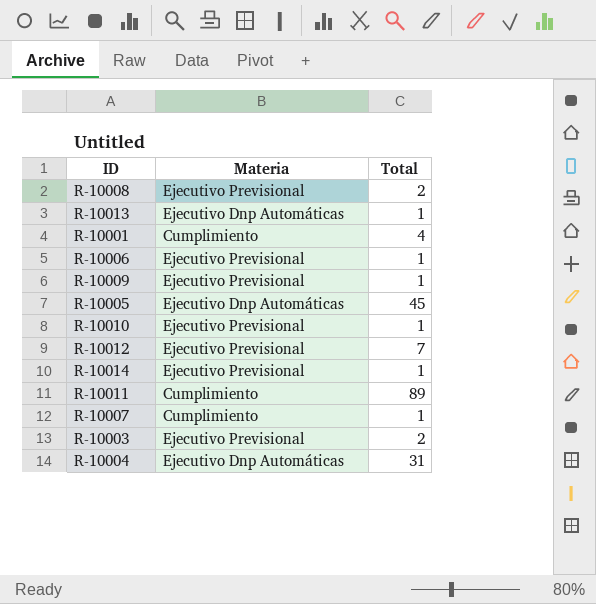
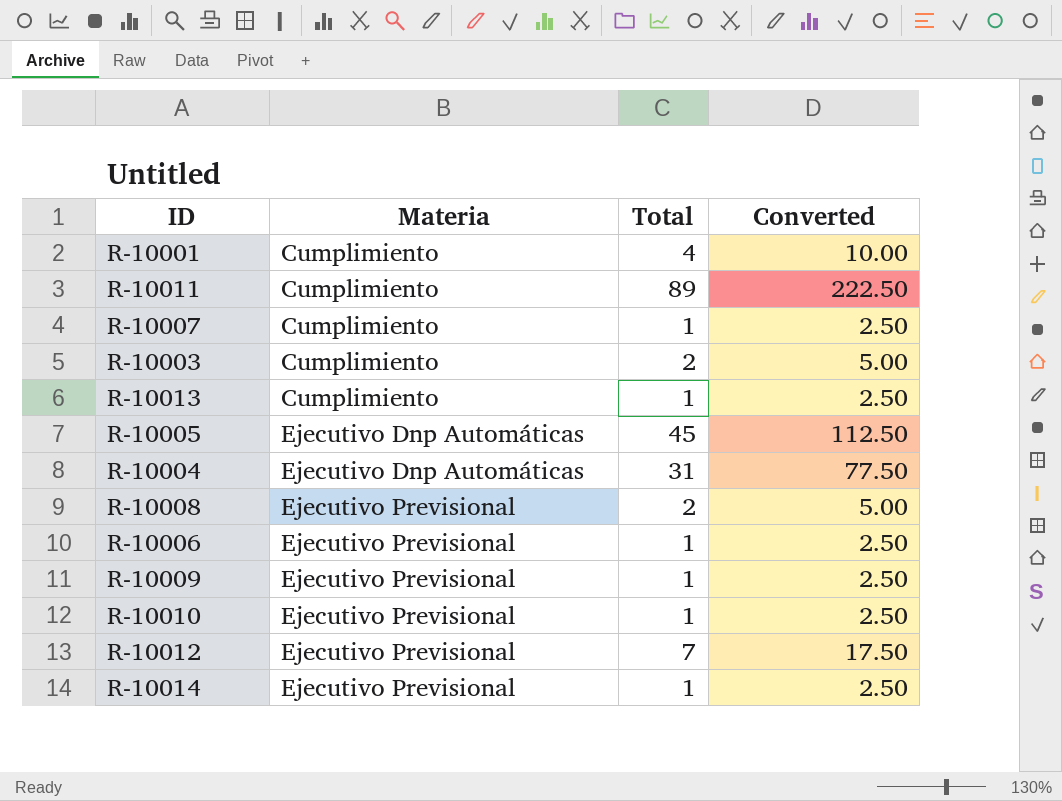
row order: none -> Materia ascending
column Converted | formula: none -> [Total] * 2.5
R-10003 | Materia: Ejecutivo Previsional -> Cumplimiento
R-10013 | Materia: Ejecutivo Dnp Automáticas -> Cumplimiento

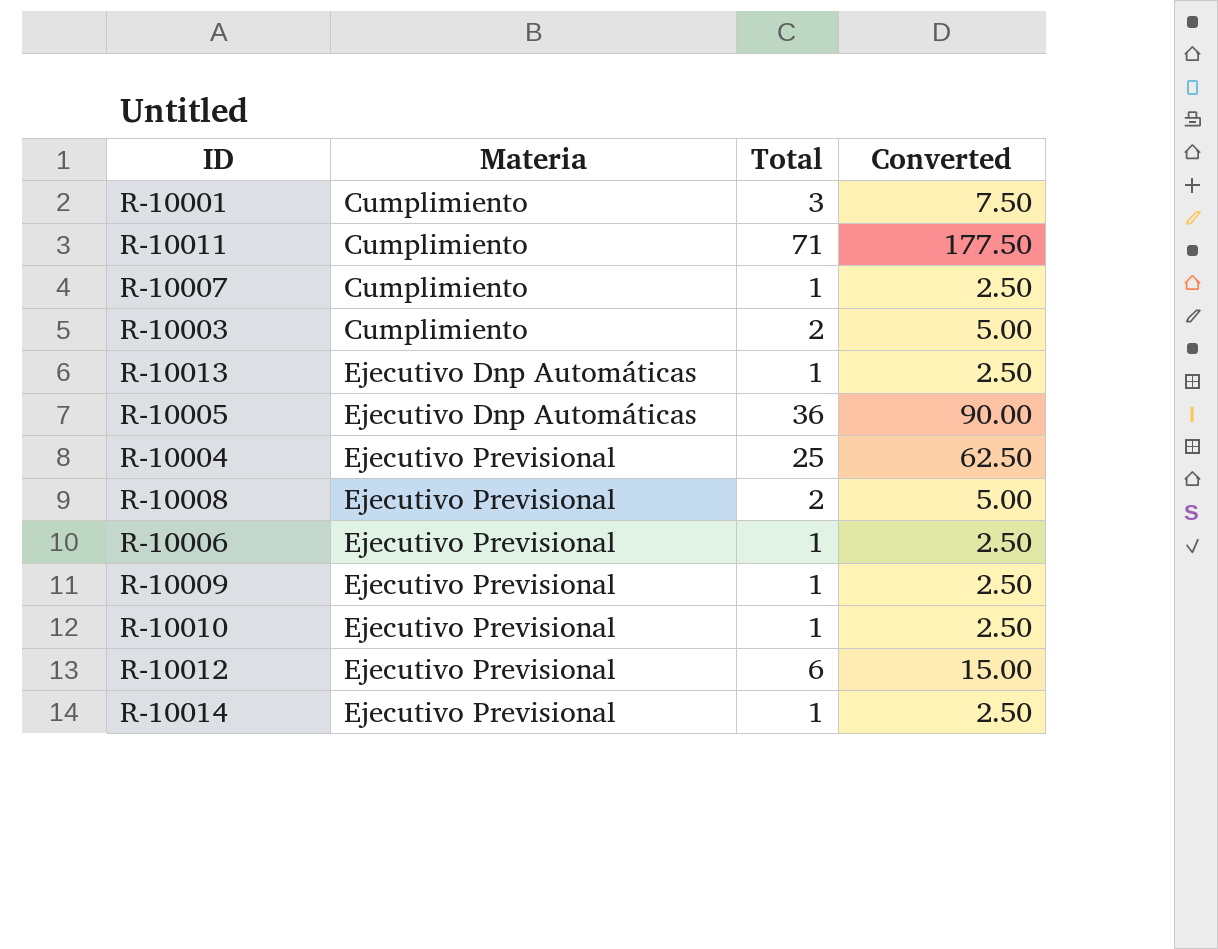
R-10001 | Total: 4 -> 3
R-10001 | Converted: 10.00 -> 7.50
R-10011 | Total: 89 -> 71
R-10011 | Converted: 222.50 -> 177.50
R-10013 | Materia: Cumplimiento -> Ejecutivo Dnp Automáticas
R-10005 | Total: 45 -> 36
R-10005 | Converted: 112.50 -> 90.00
R-10004 | Materia: Ejecutivo Dnp Automáticas -> Ejecutivo Previsional
R-10004 | Total: 31 -> 25
R-10004 | Converted: 77.50 -> 62.50
R-10012 | Total: 7 -> 6
R-10012 | Converted: 17.50 -> 15.00

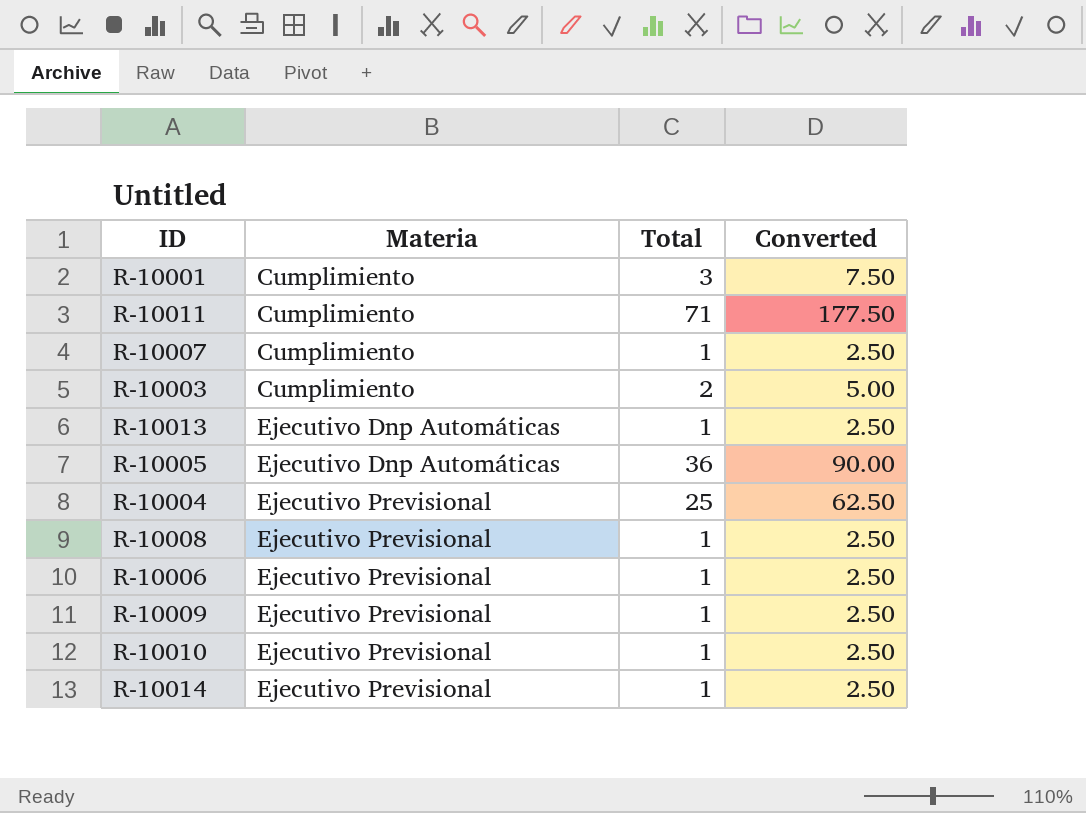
row R-10012: Ejecutivo Previsional | 6 | 15.00 -> none
R-10008 | Total: 2 -> 1
R-10008 | Converted: 5.00 -> 2.50

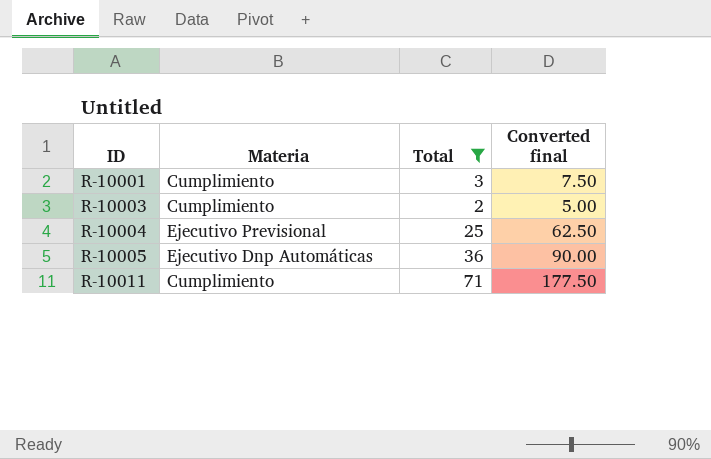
filter: none -> Total != 1
row order: Materia ascending -> ID ascending
column name: Converted -> Converted final

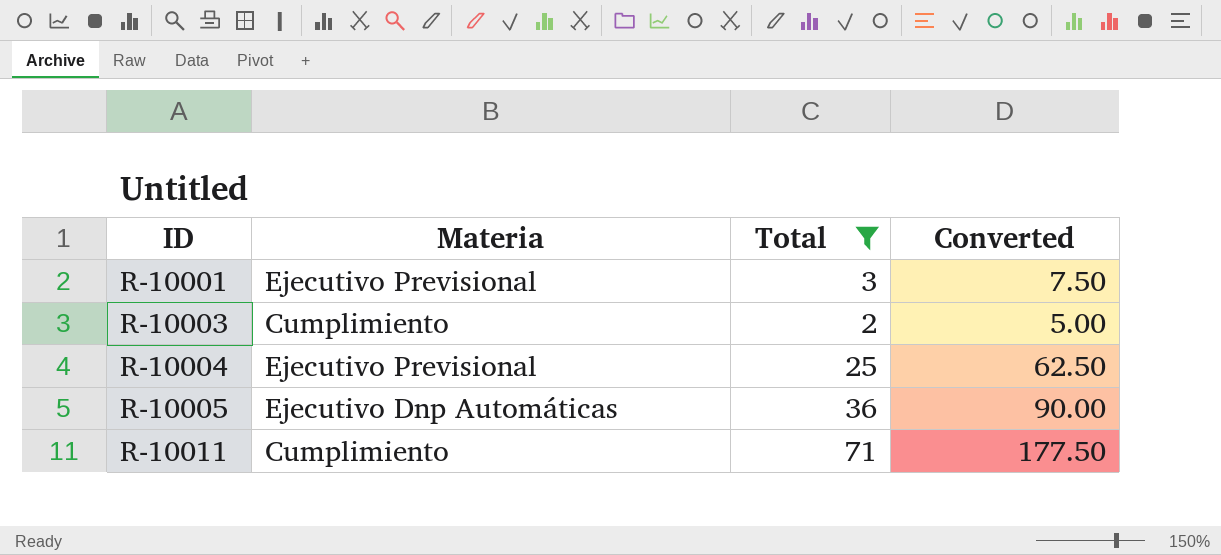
column name: Converted final -> Converted
R-10001 | Materia: Cumplimiento -> Ejecutivo Previsional

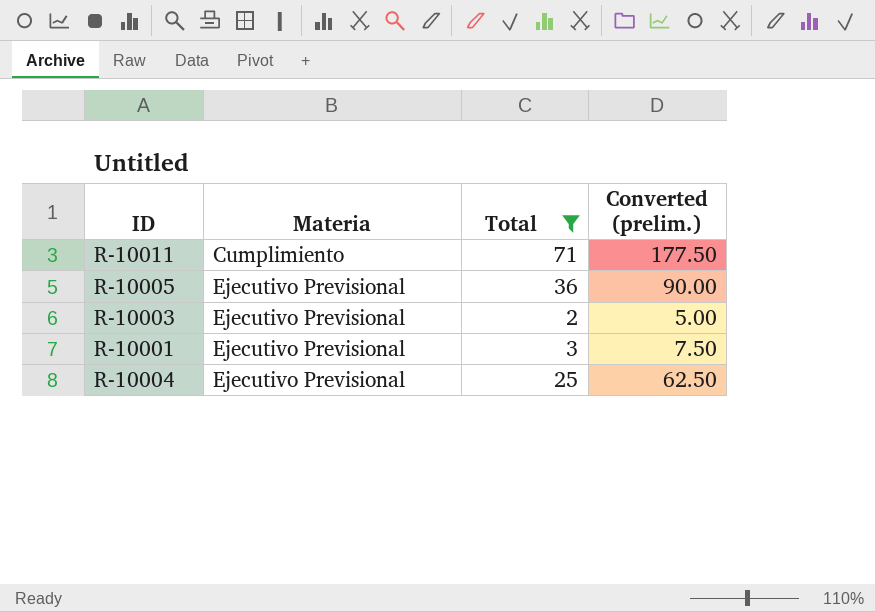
row order: ID ascending -> Materia ascending
column name: Converted -> Converted (prelim.)
R-10005 | Materia: Ejecutivo Dnp Automáticas -> Ejecutivo Previsional
R-10003 | Materia: Cumplimiento -> Ejecutivo Previsional

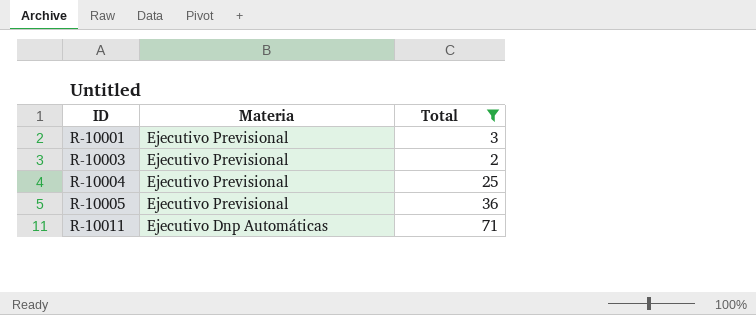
row order: Materia ascending -> ID ascending
column Converted (prelim.) | formula: [Total] * 2.5 -> none
R-10011 | Materia: Cumplimiento -> Ejecutivo Dnp Automáticas

